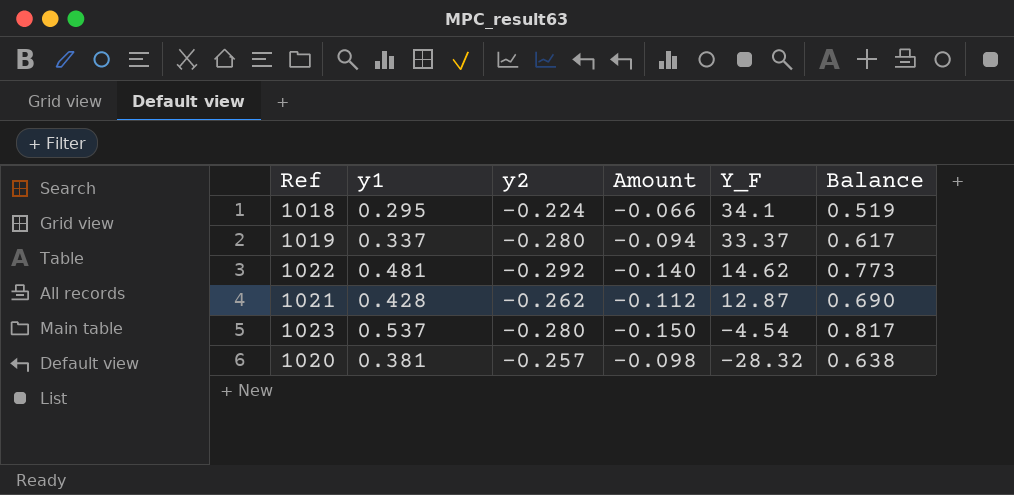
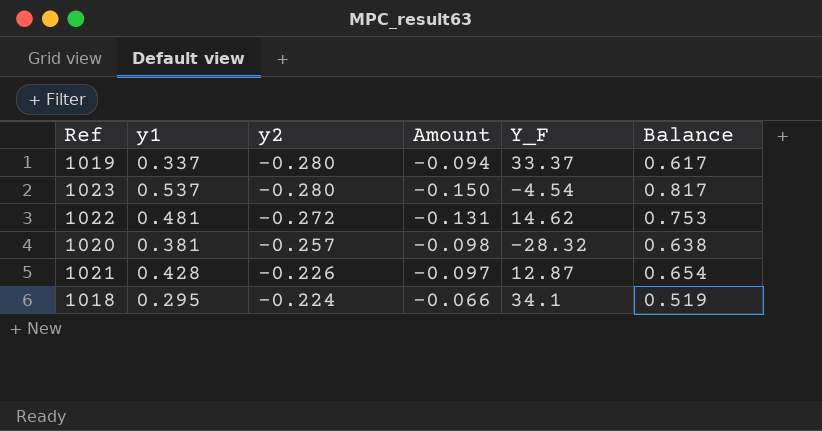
row order: Y_F descending -> y2 ascending
1022 | y2: -0.292 -> -0.272
1022 | Amount: -0.140 -> -0.131
1022 | Balance: 0.773 -> 0.753
1021 | y2: -0.262 -> -0.226
1021 | Amount: -0.112 -> -0.097
1021 | Balance: 0.690 -> 0.654

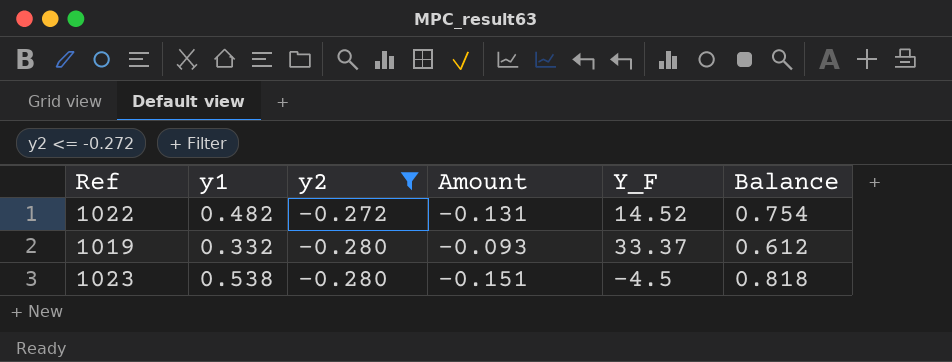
filter: none -> y2 <= -0.272
row order: y2 ascending -> y2 descending
1022 | y1: 0.481 -> 0.482
1022 | Y_F: 14.62 -> 14.52
1022 | Balance: 0.753 -> 0.754
1019 | y1: 0.337 -> 0.332
1019 | Amount: -0.094 -> -0.093
1019 | Balance: 0.617 -> 0.612
1023 | y1: 0.537 -> 0.538
1023 | Amount: -0.150 -> -0.151
1023 | Y_F: -4.54 -> -4.5
1023 | Balance: 0.817 -> 0.818

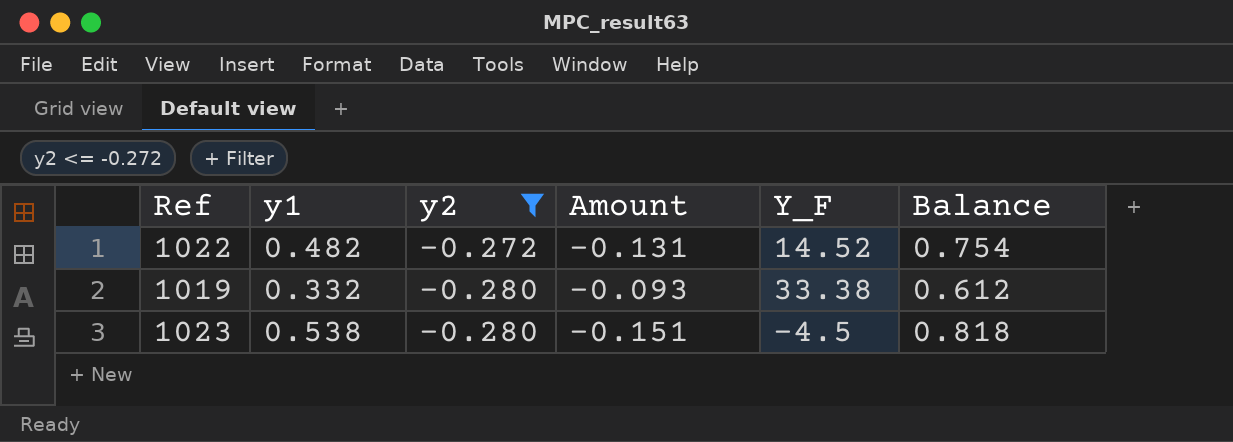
1019 | Y_F: 33.37 -> 33.38

